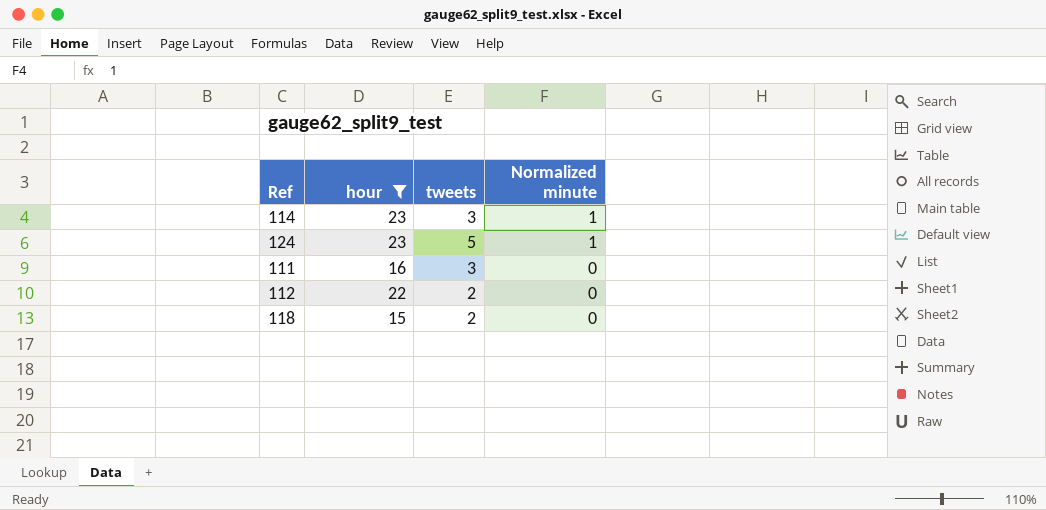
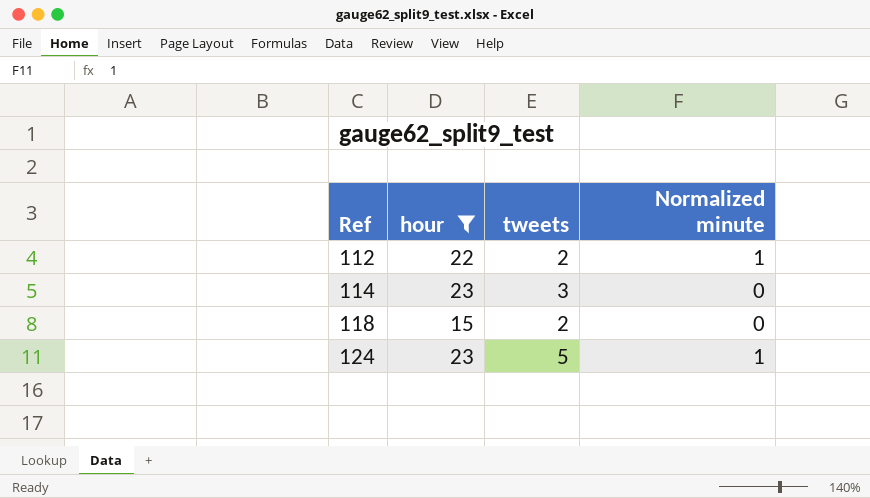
row order: Normalized minute descending -> Ref ascending
row 111: 16 | 3 | 0 -> none
112 | Normalized minute: 0 -> 1
114 | Normalized minute: 1 -> 0

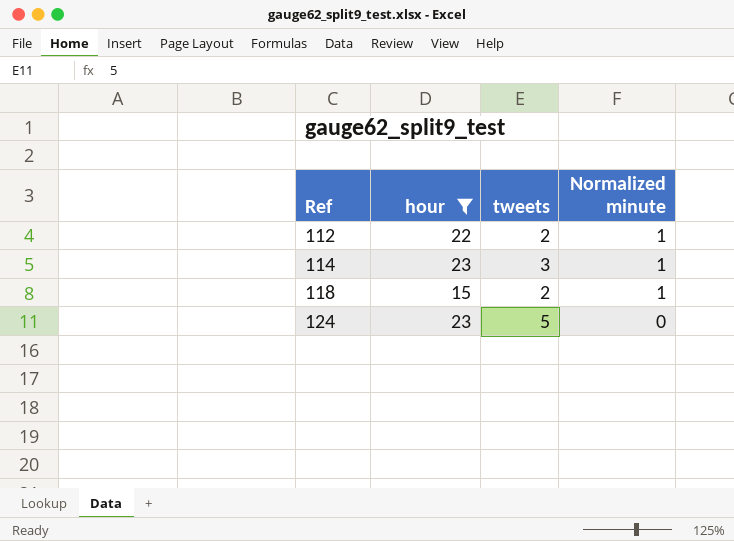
114 | Normalized minute: 0 -> 1
118 | Normalized minute: 0 -> 1
124 | Normalized minute: 1 -> 0

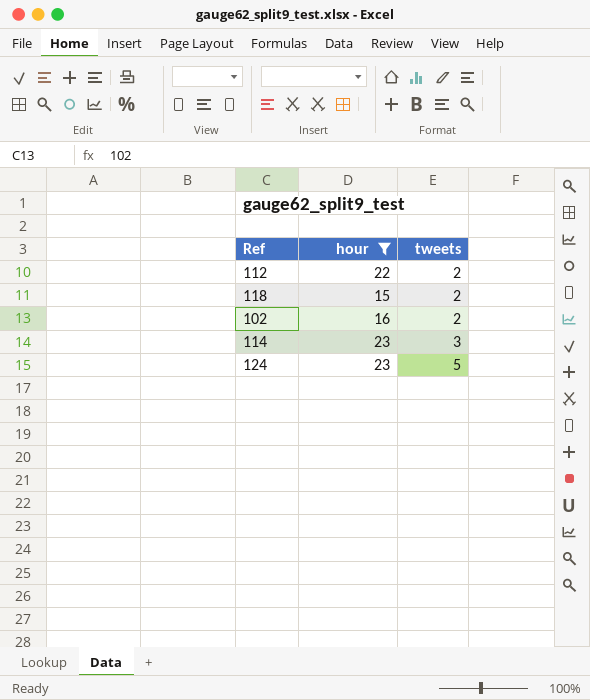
row order: Ref ascending -> tweets ascending
column Normalized minute | position: 4 -> none
row 102: none -> 16 | 2

